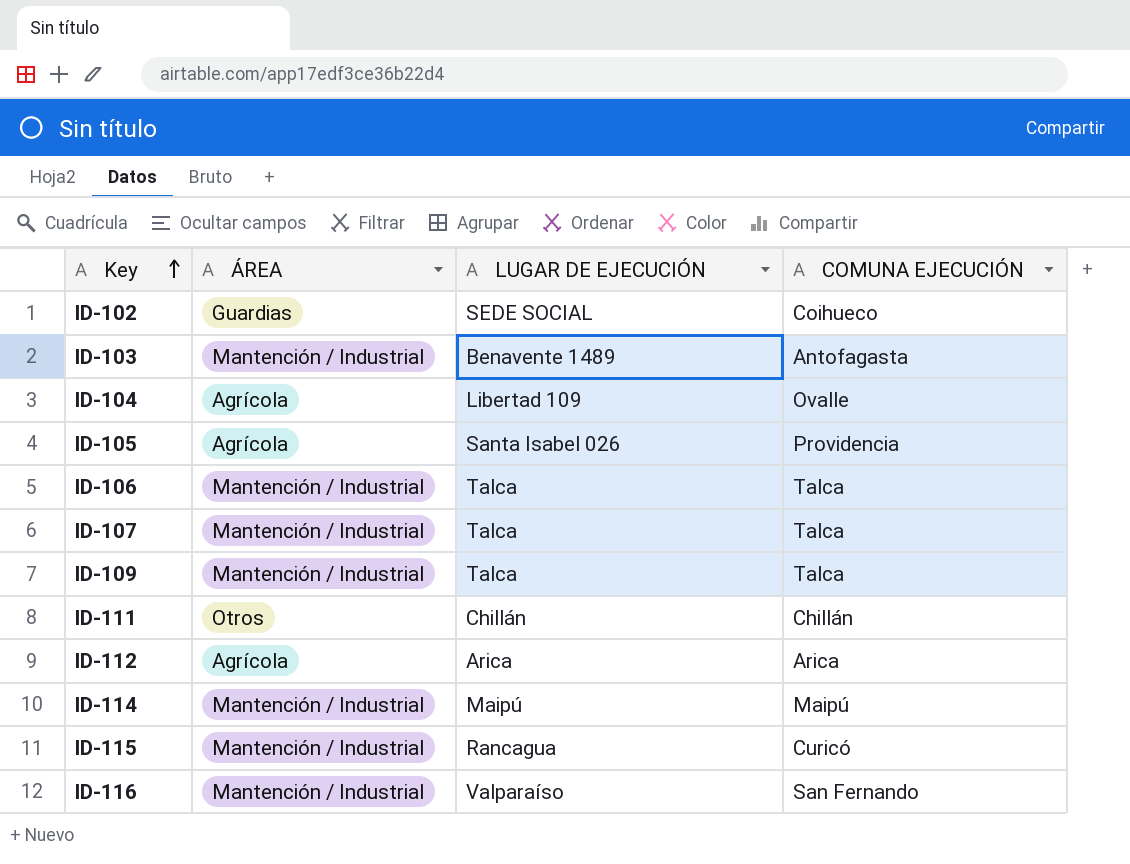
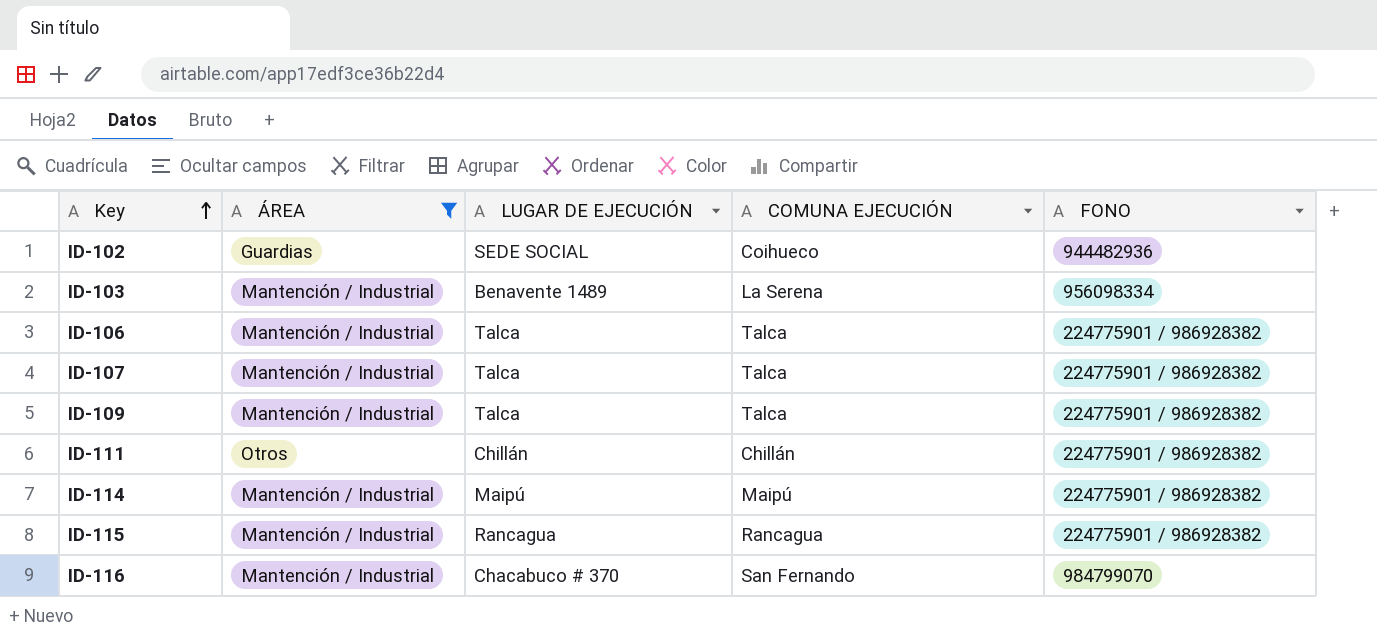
filter: none -> ÁREA != Agrícola
column FONO | position: none -> 5
ID-103 | COMUNA EJECUCIÓN: Antofagasta -> La Serena
ID-115 | COMUNA EJECUCIÓN: Curicó -> Rancagua
ID-116 | LUGAR DE EJECUCIÓN: Valparaíso -> Chacabuco # 370

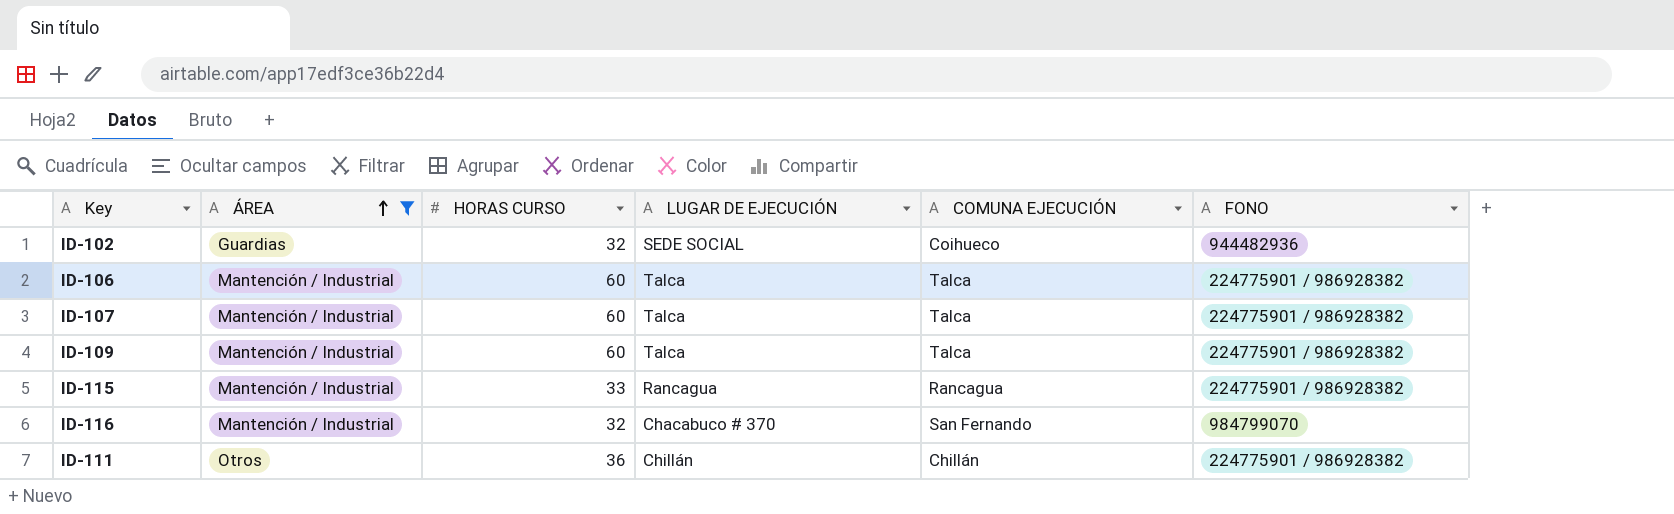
row order: Key ascending -> ÁREA ascending
column HORAS CURSO | position: none -> 3
row ID-103: Mantención / Industrial | Benavente 1489 | La Serena | 956098334 -> none
row ID-114: Mantención / Industrial | Maipú | Maipú | 224775901 / 986928382 -> none

